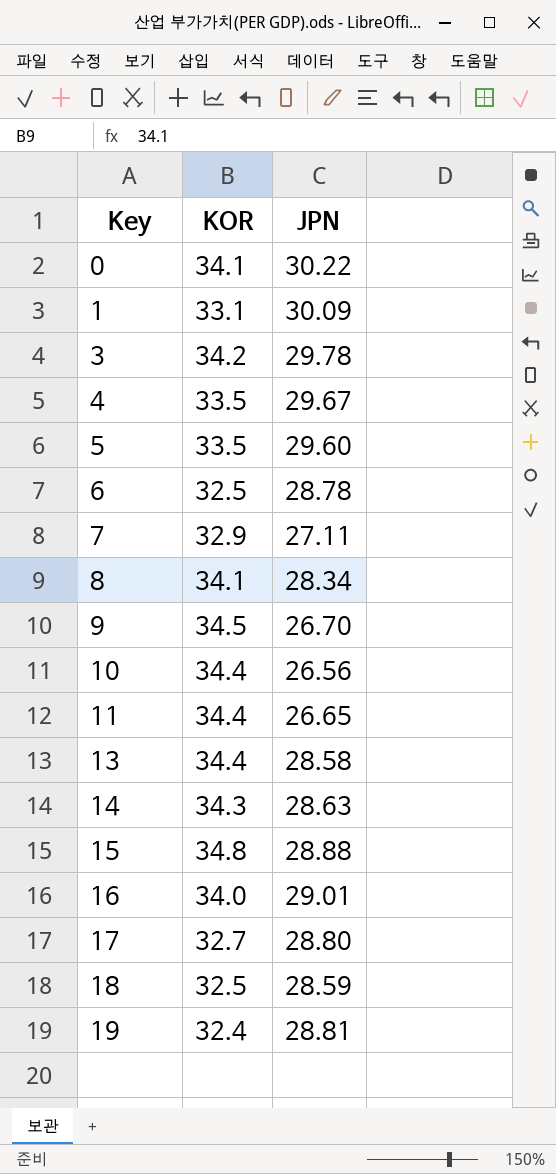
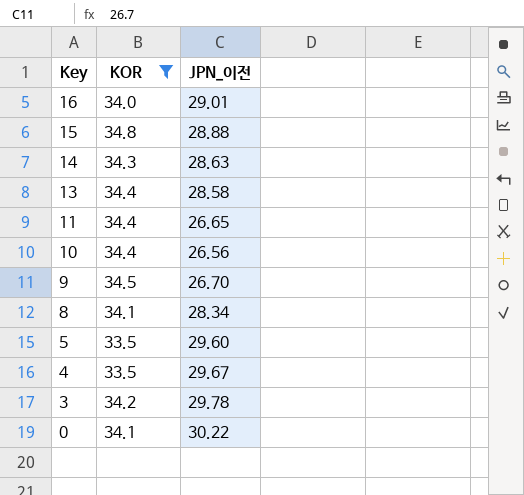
filter: none -> KOR >= 33.5
row order: Key ascending -> Key descending
column name: JPN -> JPN_이전

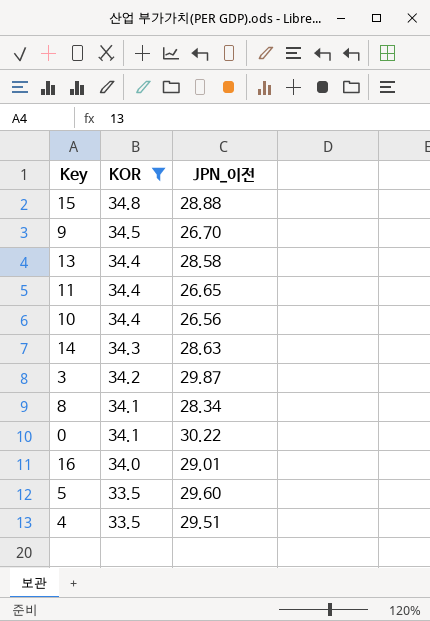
row order: Key descending -> KOR descending
3 | JPN_이전: 29.78 -> 29.87
4 | JPN_이전: 29.67 -> 29.51

